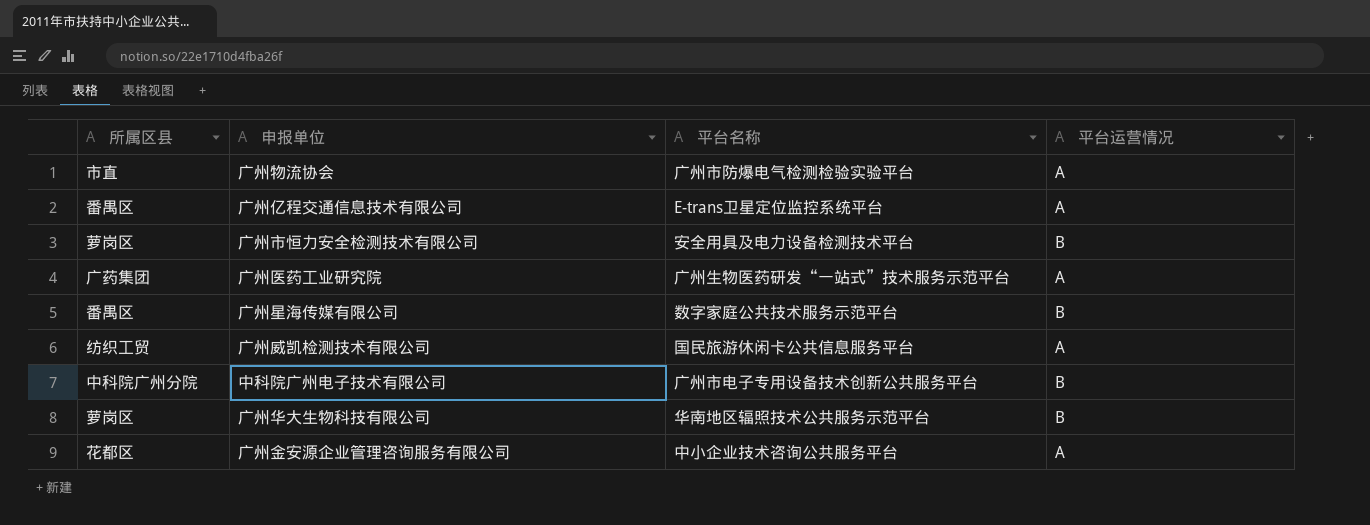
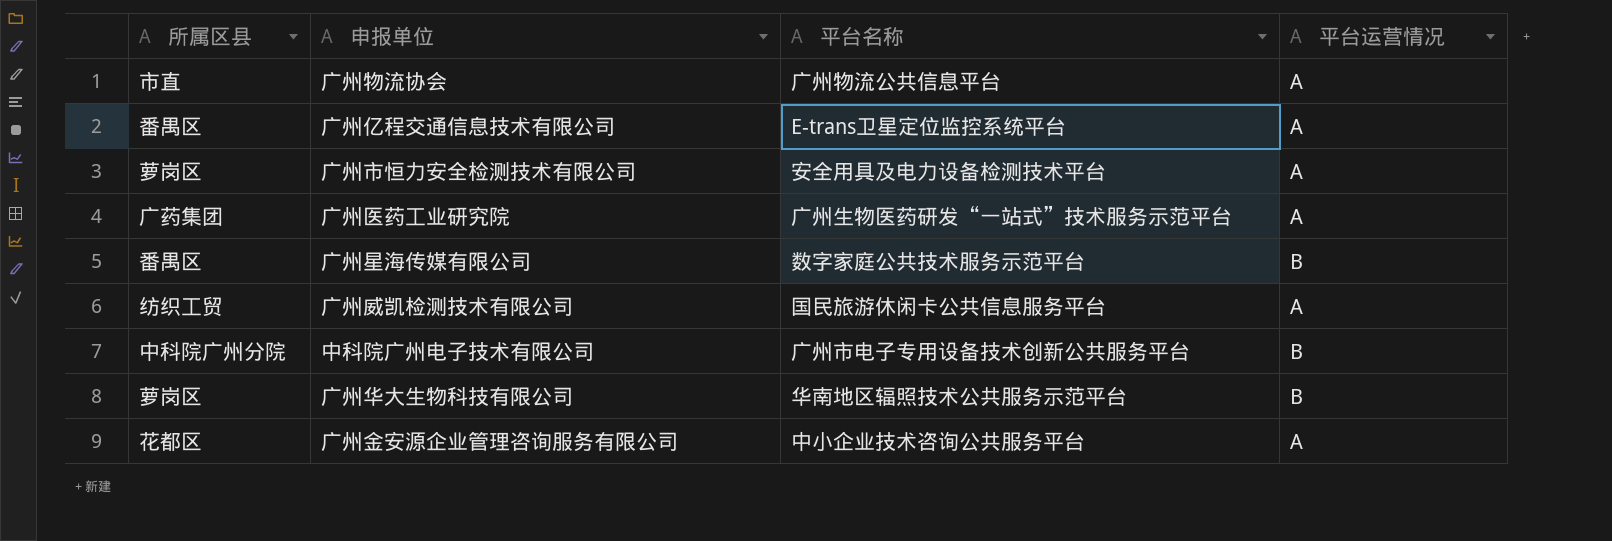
广州物流协会 | 平台名称: 广州市防爆电气检测检验实验平台 -> 广州物流公共信息平台
广州市恒力安全检测技术有限公司 | 平台运营情况: B -> A

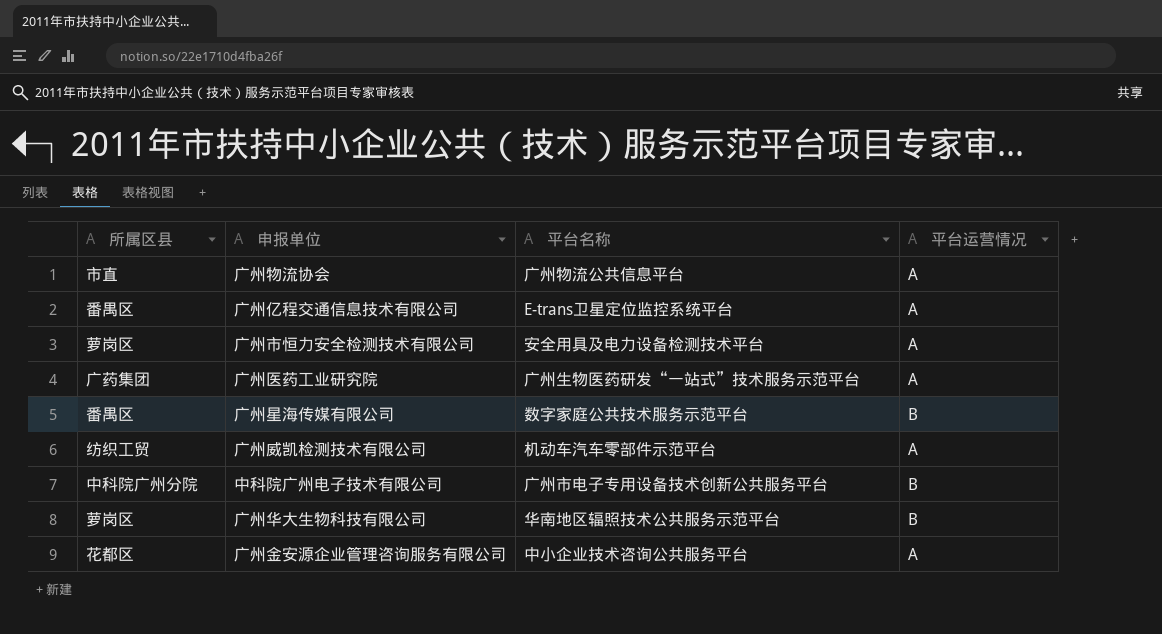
广州威凯检测技术有限公司 | 平台名称: 国民旅游休闲卡公共信息服务平台 -> 机动车汽车零部件示范平台

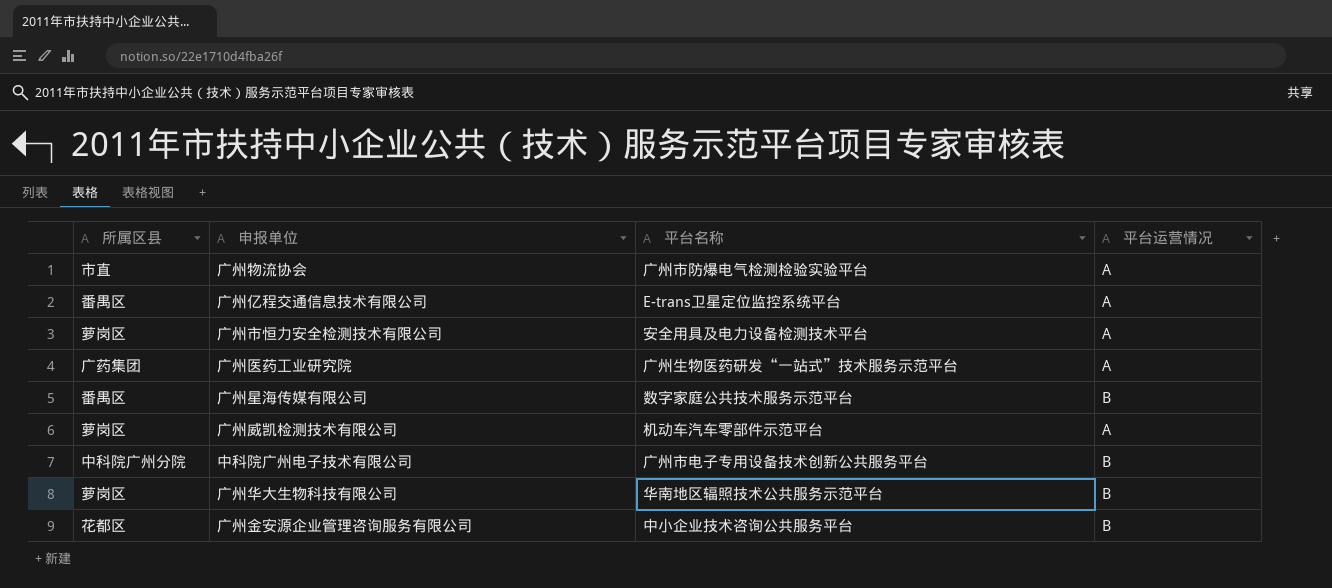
广州物流协会 | 平台名称: 广州物流公共信息平台 -> 广州市防爆电气检测检验实验平台
广州威凯检测技术有限公司 | 所属区县: 纺织工贸 -> 萝岗区
广州金安源企业管理咨询服务有限公司 | 平台运营情况: A -> B

